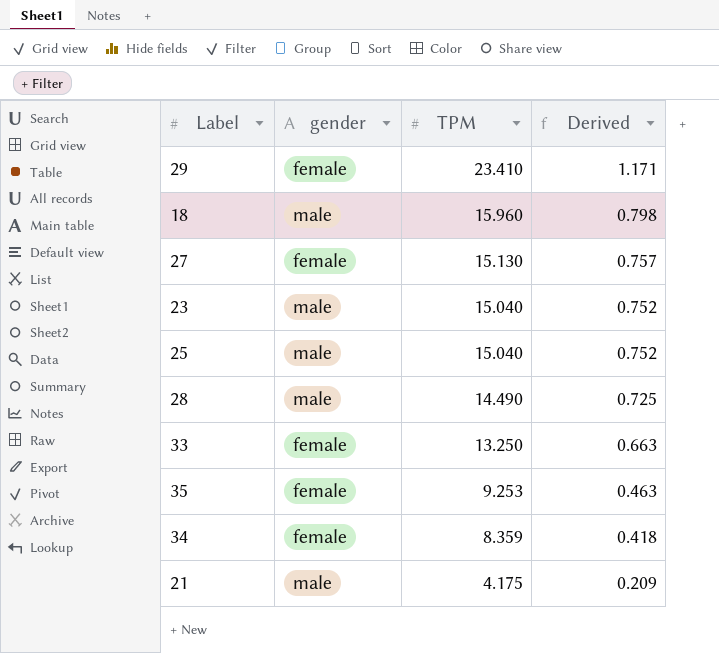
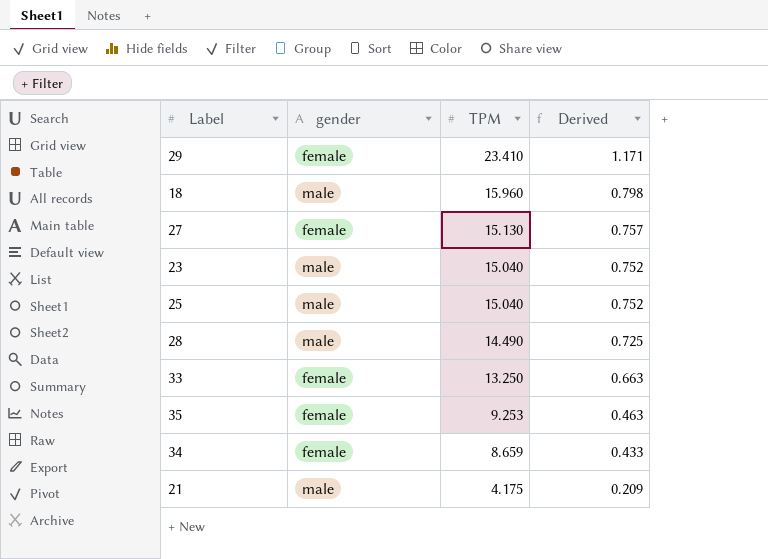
34 | TPM: 8.359 -> 8.659
34 | Derived: 0.418 -> 0.433

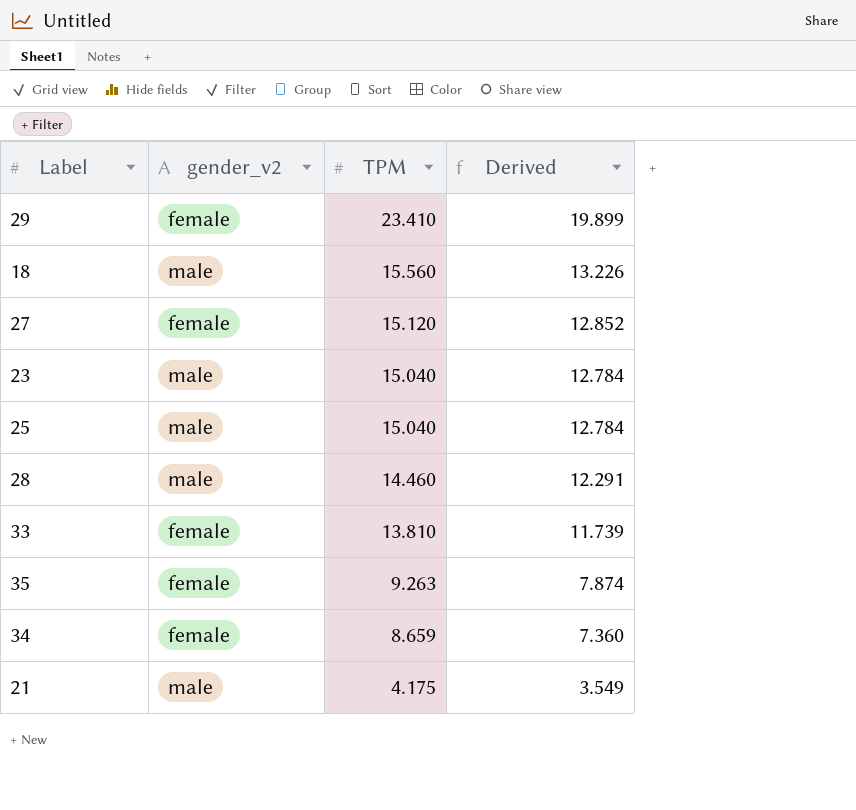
column name: gender -> gender_v2
column Derived | formula: [TPM] * 0.05 -> [TPM] * 0.85
18 | TPM: 15.960 -> 15.560
27 | TPM: 15.130 -> 15.120
28 | TPM: 14.490 -> 14.460
33 | TPM: 13.250 -> 13.810
35 | TPM: 9.253 -> 9.263

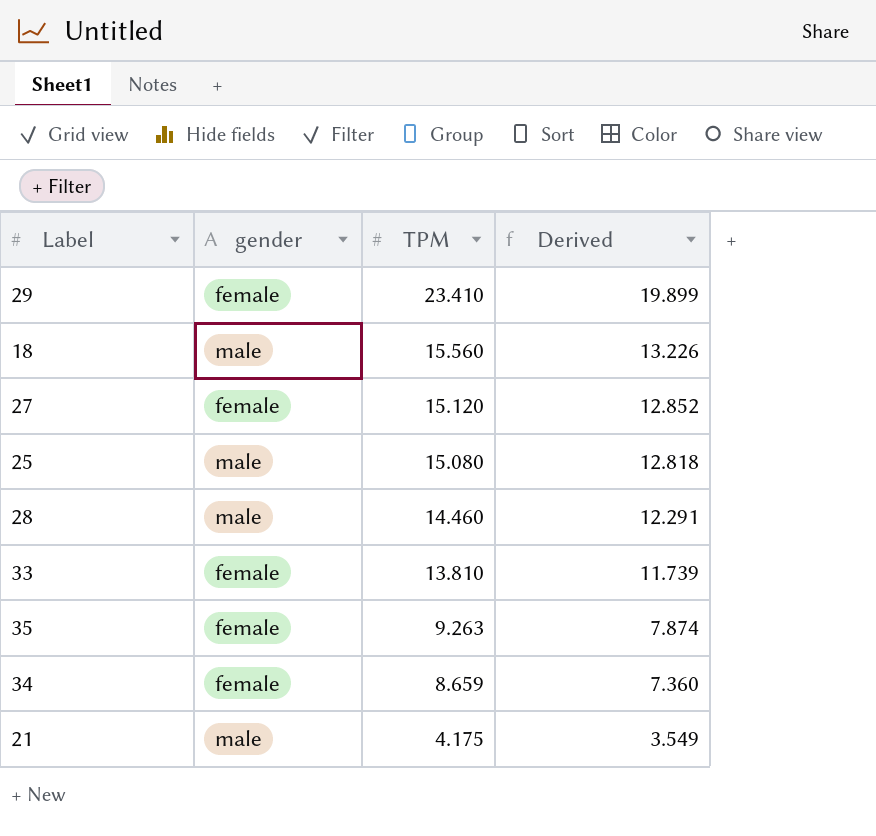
column name: gender_v2 -> gender
row 23: male | 15.040 | 12.784 -> none
25 | TPM: 15.040 -> 15.080
25 | Derived: 12.784 -> 12.818

